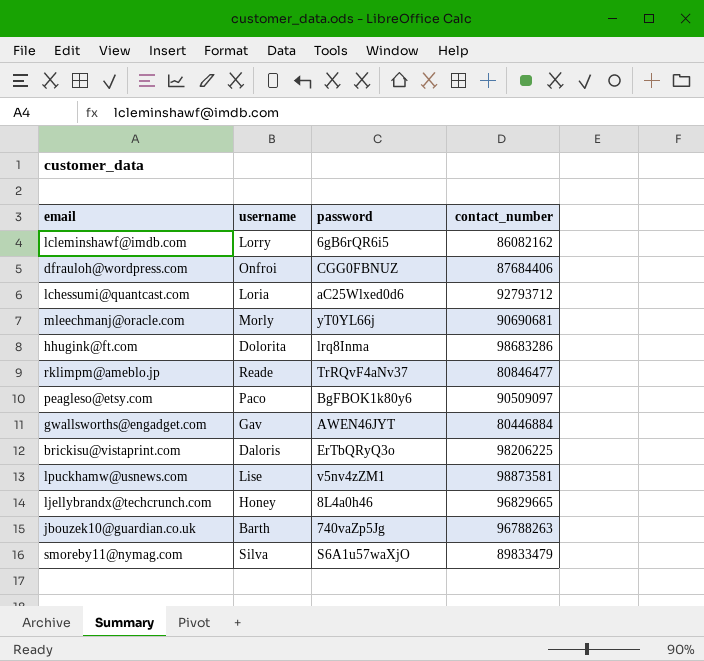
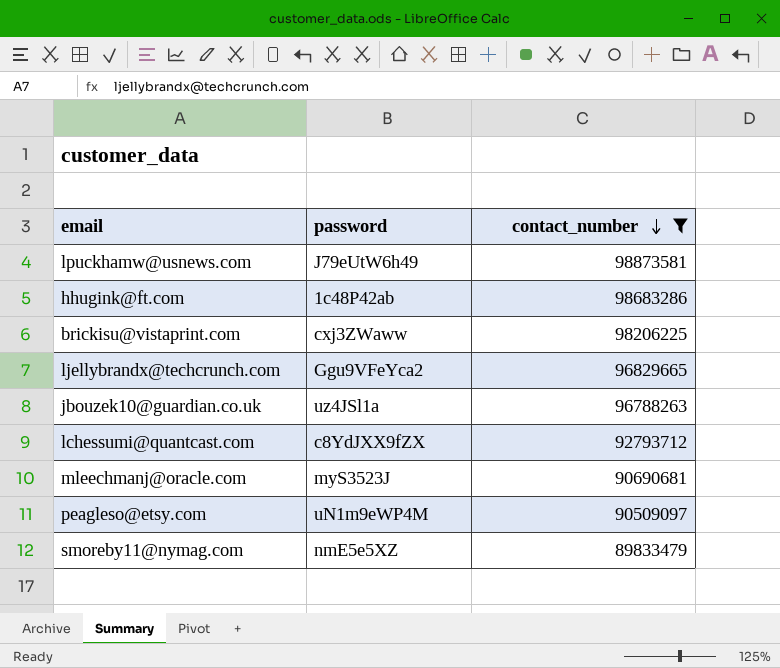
filter: none -> contact_number >= 89833479
row order: none -> contact_number descending
column username | position: 2 -> none
lpuckhamw@usnews.com | password: v5nv4zZM1 -> J79eUtW6h49
hhugink@ft.com | password: lrq8Inma -> 1c48P42ab
brickisu@vistaprint.com | password: ErTbQRyQ3o -> cxj3ZWaww
ljellybrandx@techcrunch.com | password: 8L4a0h46 -> Ggu9VFeYca2
jbouzek10@guardian.co.uk | password: 740vaZp5Jg -> uz4JSl1a
lchessumi@quantcast.com | password: aC25Wlxed0d6 -> c8YdJXX9fZX
mleechmanj@oracle.com | password: yT0YL66j -> myS3523J
peagleso@etsy.com | password: BgFBOK1k80y6 -> uN1m9eWP4M
smoreby11@nymag.com | password: S6A1u57waXjO -> nmE5e5XZ

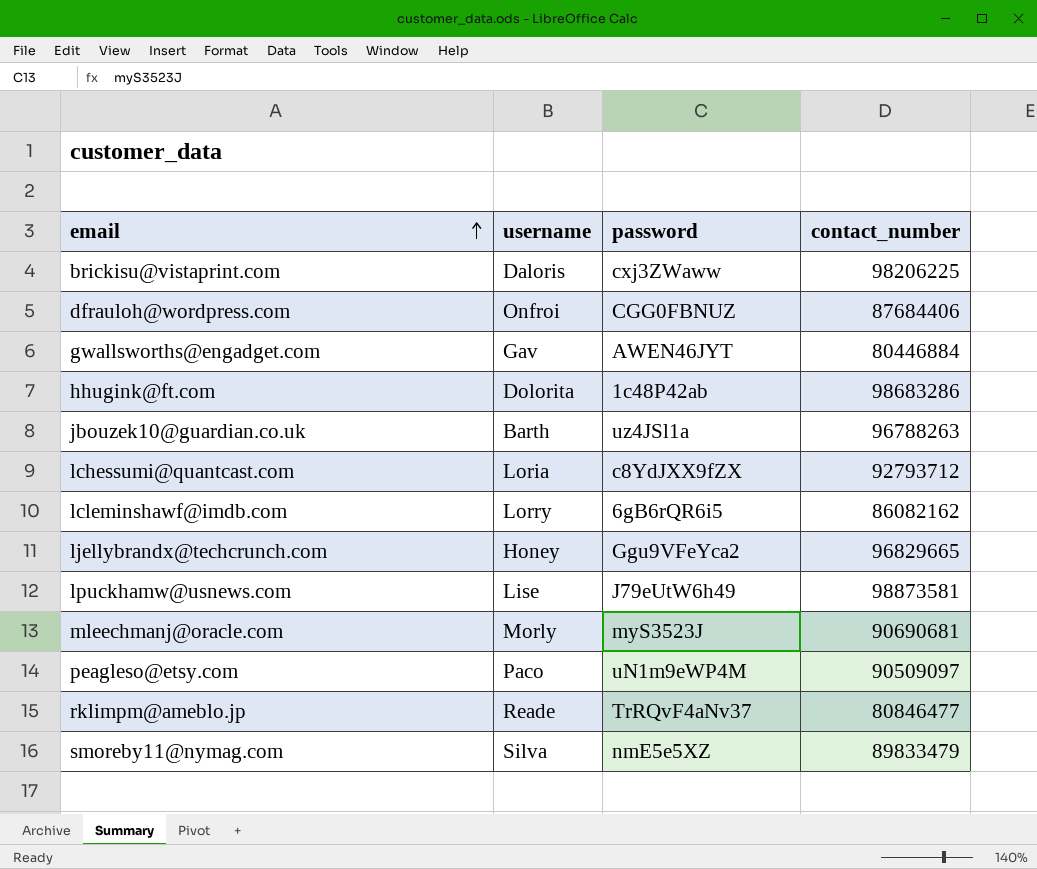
filter: contact_number >= 89833479 -> none
row order: contact_number descending -> email ascending
column username | position: none -> 2

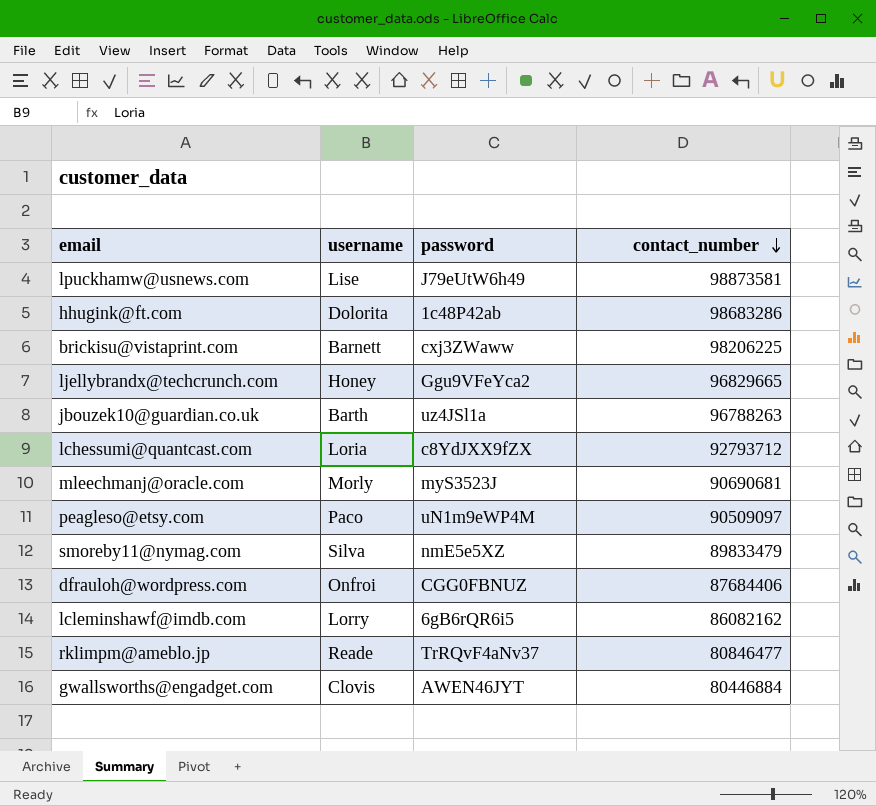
row order: email ascending -> contact_number descending
brickisu@vistaprint.com | username: Daloris -> Barnett
gwallsworths@engadget.com | username: Gav -> Clovis

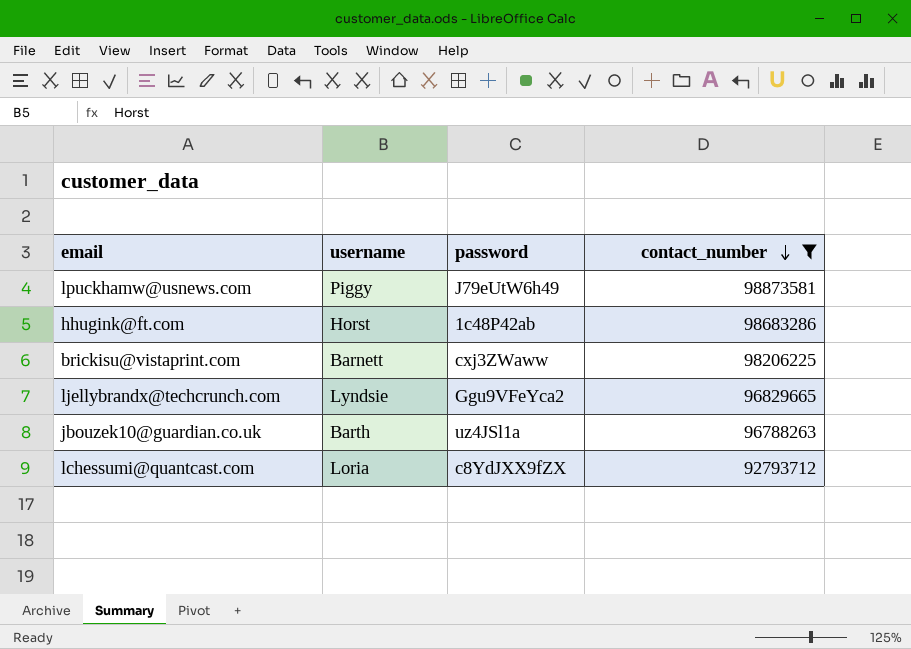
filter: none -> contact_number >= 92793712
lpuckhamw@usnews.com | username: Lise -> Piggy
hhugink@ft.com | username: Dolorita -> Horst
ljellybrandx@techcrunch.com | username: Honey -> Lyndsie

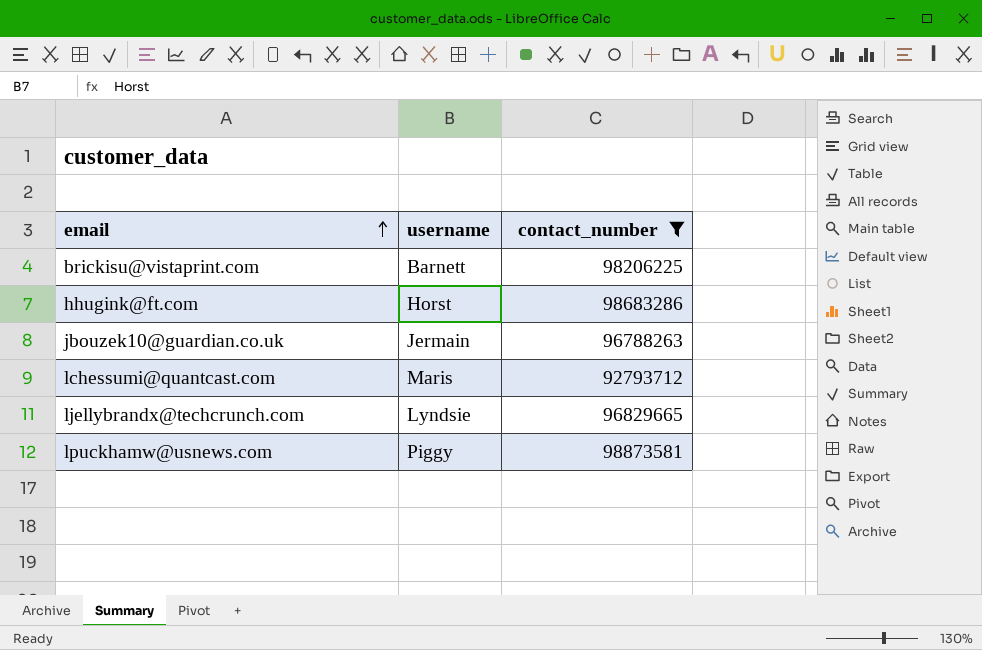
row order: contact_number descending -> email ascending
column password | position: 3 -> none
jbouzek10@guardian.co.uk | username: Barth -> Jermain
lchessumi@quantcast.com | username: Loria -> Maris

